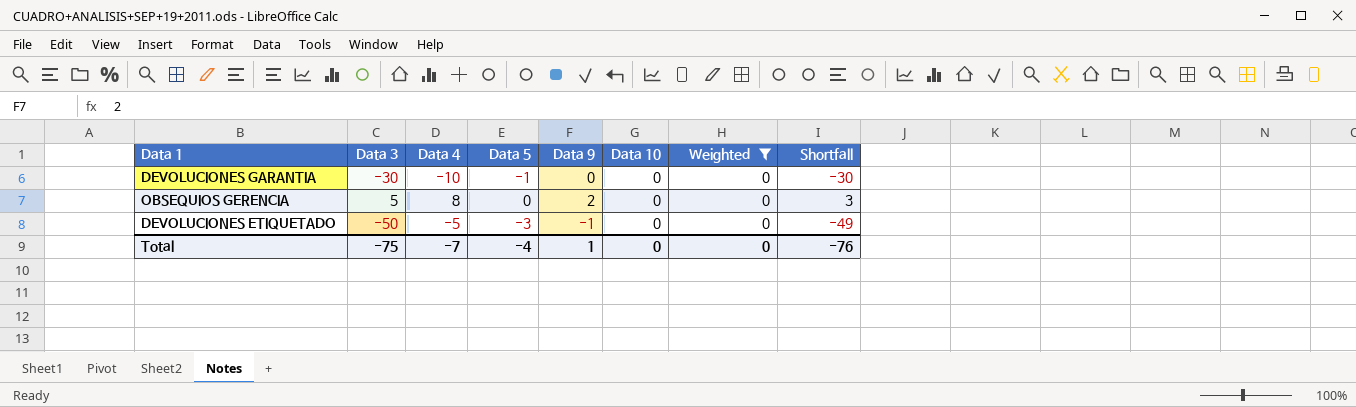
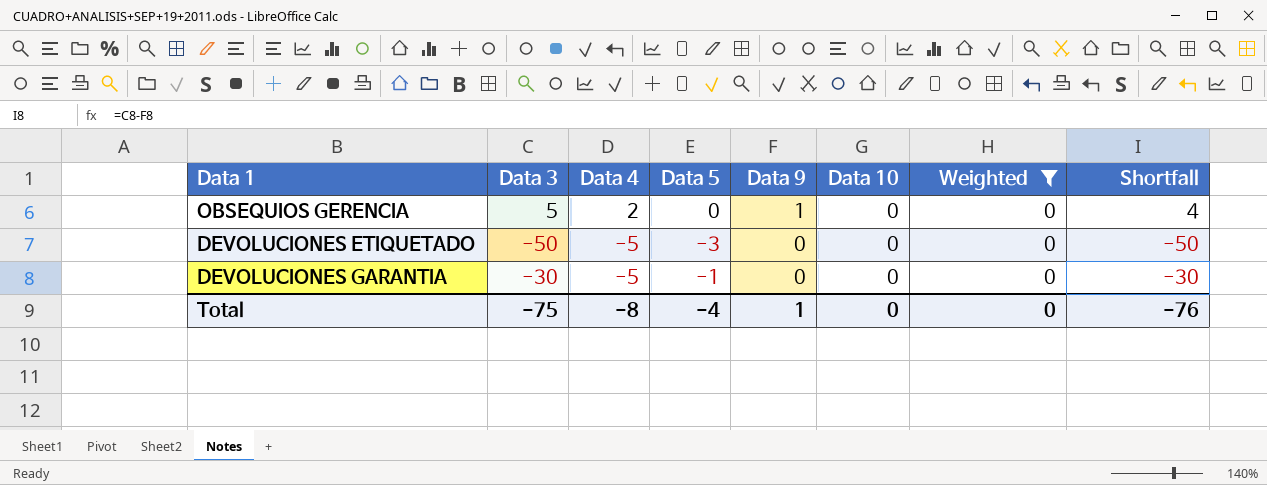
row order: none -> Data 4 descending
OBSEQUIOS GERENCIA | Data 4: 8 -> 2
OBSEQUIOS GERENCIA | Data 9: 2 -> 1
OBSEQUIOS GERENCIA | Shortfall: 3 -> 4
DEVOLUCIONES ETIQUETADO | Data 9: -1 -> 0
DEVOLUCIONES ETIQUETADO | Shortfall: -49 -> -50
DEVOLUCIONES GARANTIA | Data 4: -10 -> -5
Total | Data 4: -7 -> -8

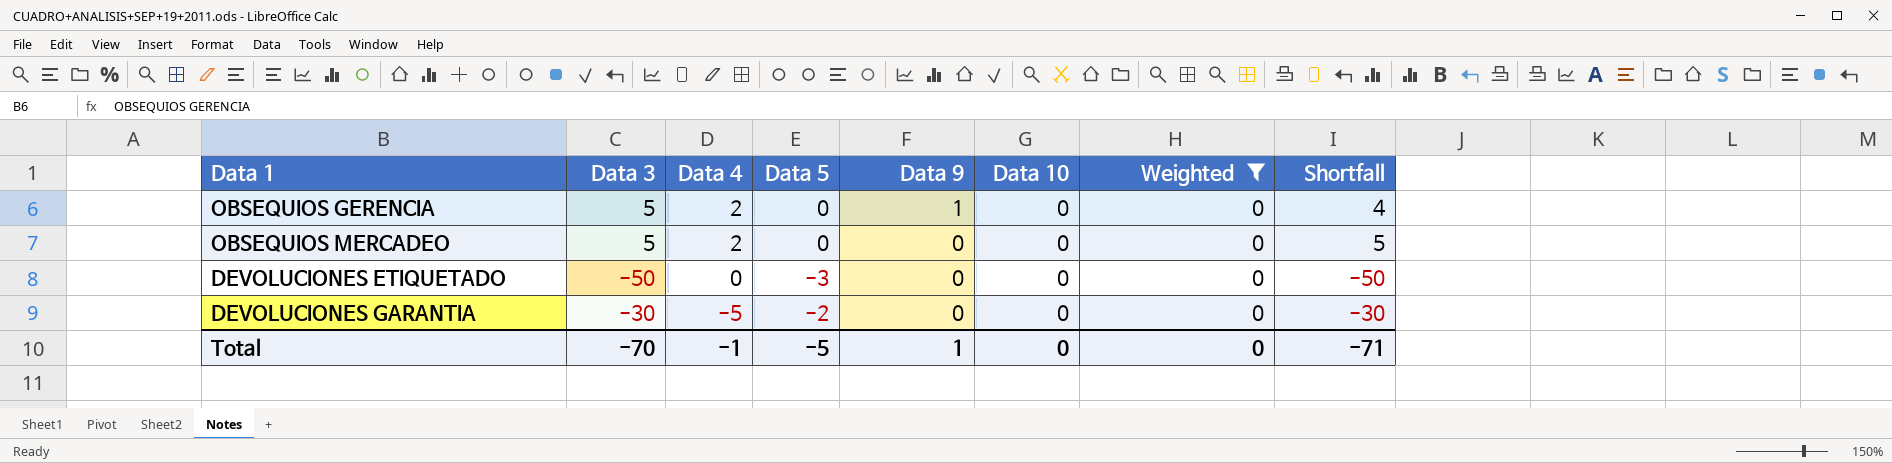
row OBSEQUIOS MERCADEO: none -> 5 | 2 | 0 | 0 | 0 | 0 | 5
DEVOLUCIONES ETIQUETADO | Data 4: -5 -> 0
DEVOLUCIONES GARANTIA | Data 5: -1 -> -2
Total | Data 3: -75 -> -70
Total | Data 4: -8 -> -1
Total | Data 5: -4 -> -5
Total | Shortfall: -76 -> -71

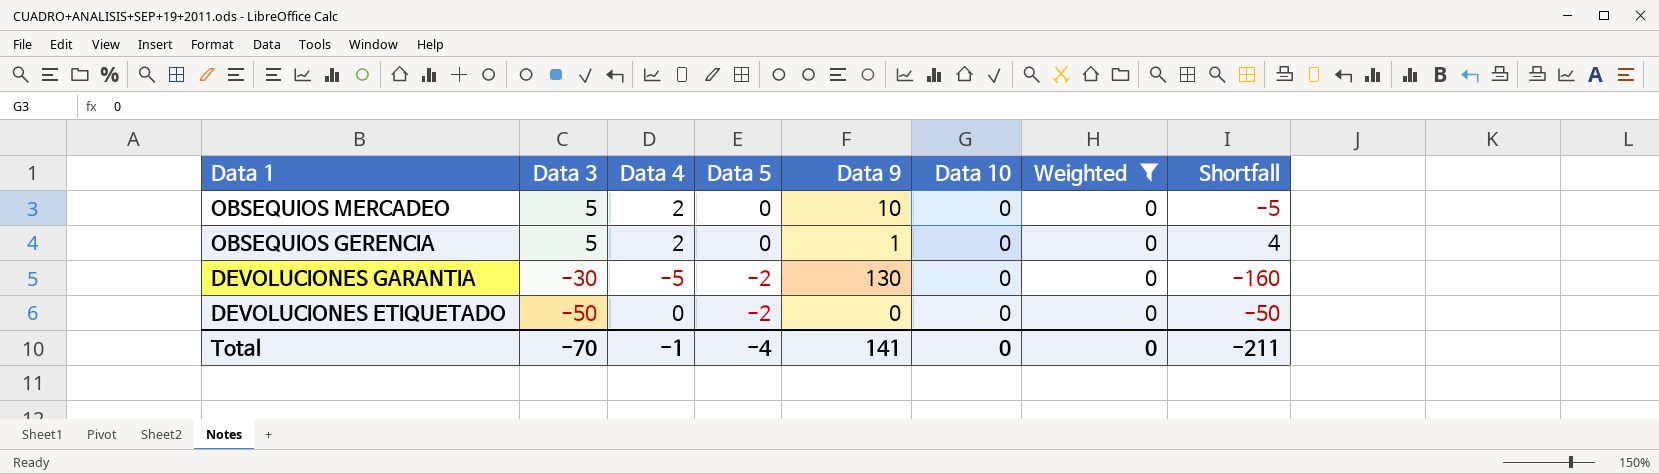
row order: Data 4 descending -> Data 1 descending
OBSEQUIOS MERCADEO | Data 9: 0 -> 10
OBSEQUIOS MERCADEO | Shortfall: 5 -> -5
DEVOLUCIONES GARANTIA | Data 9: 0 -> 130
DEVOLUCIONES GARANTIA | Shortfall: -30 -> -160
DEVOLUCIONES ETIQUETADO | Data 5: -3 -> -2
Total | Data 5: -5 -> -4
Total | Data 9: 1 -> 141
Total | Shortfall: -71 -> -211

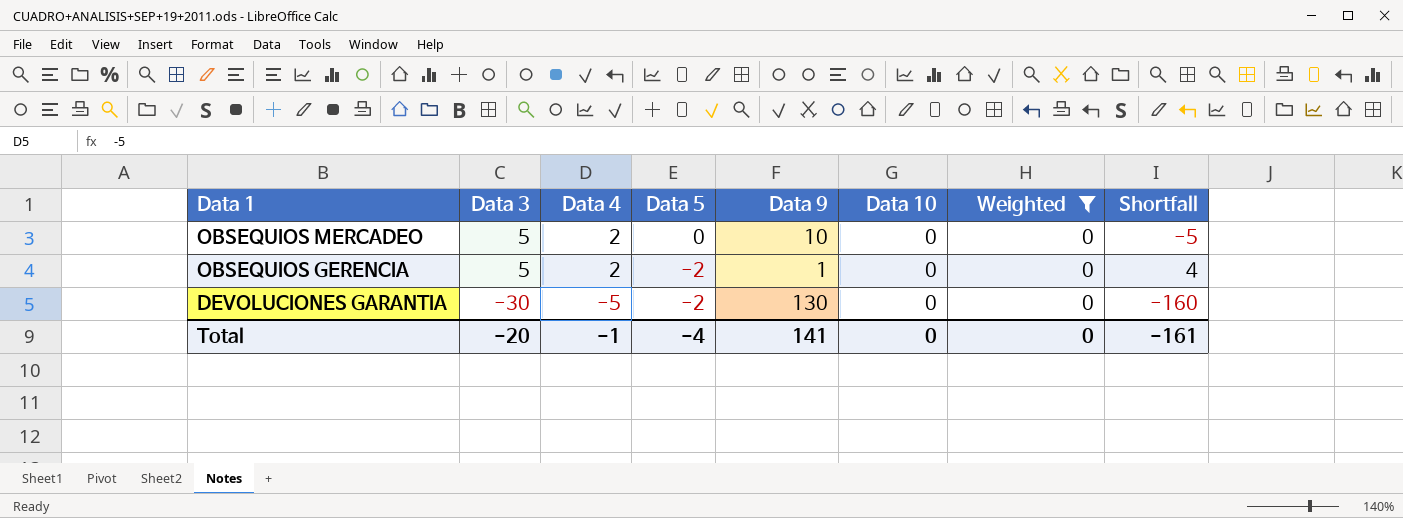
row DEVOLUCIONES ETIQUETADO: -50 | 0 | -2 | 0 | 0 | 0 | -50 -> none
OBSEQUIOS GERENCIA | Data 5: 0 -> -2
Total | Data 3: -70 -> -20
Total | Shortfall: -211 -> -161

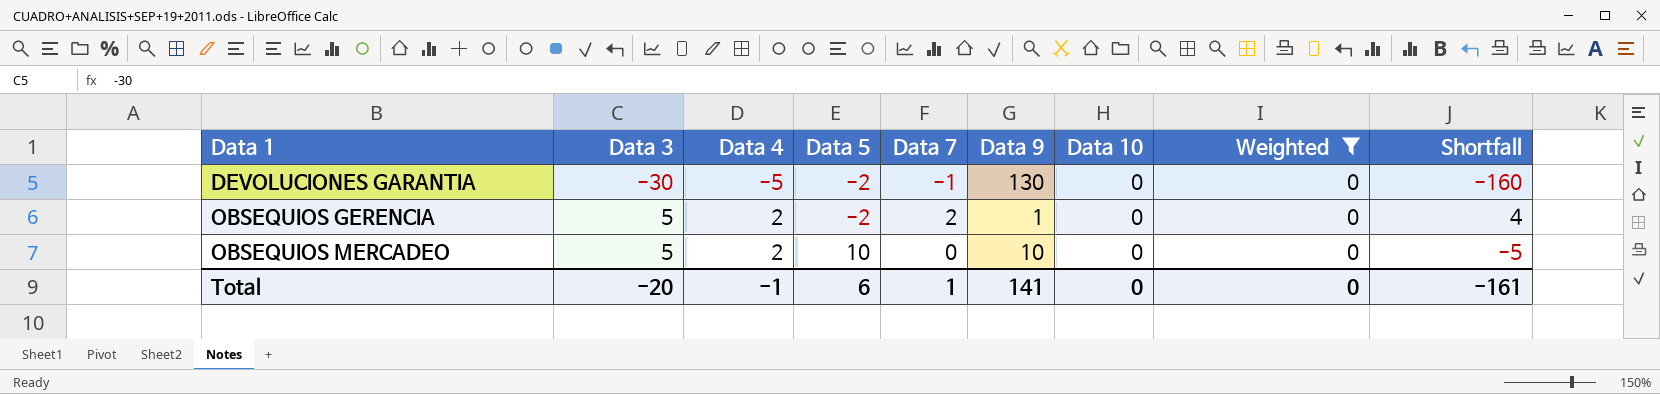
row order: Data 1 descending -> Data 1 ascending
column Data 7 | position: none -> 5
OBSEQUIOS MERCADEO | Data 5: 0 -> 10
Total | Data 5: -4 -> 6

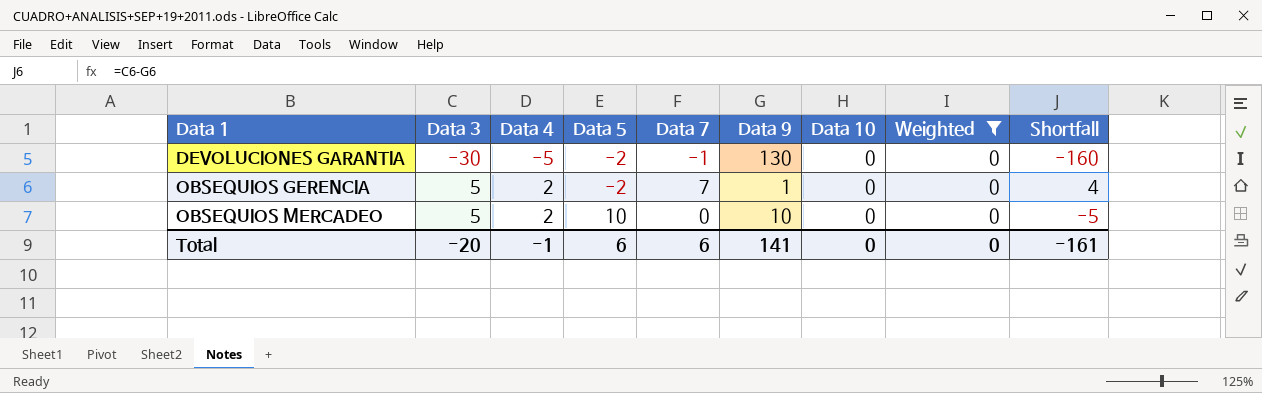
OBSEQUIOS GERENCIA | Data 7: 2 -> 7
Total | Data 7: 1 -> 6

